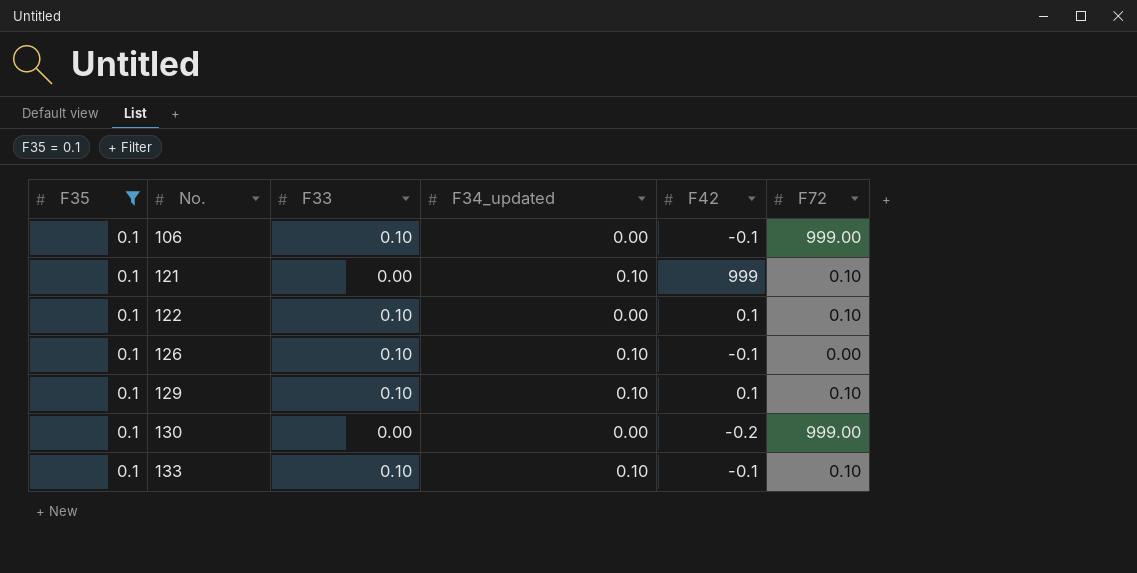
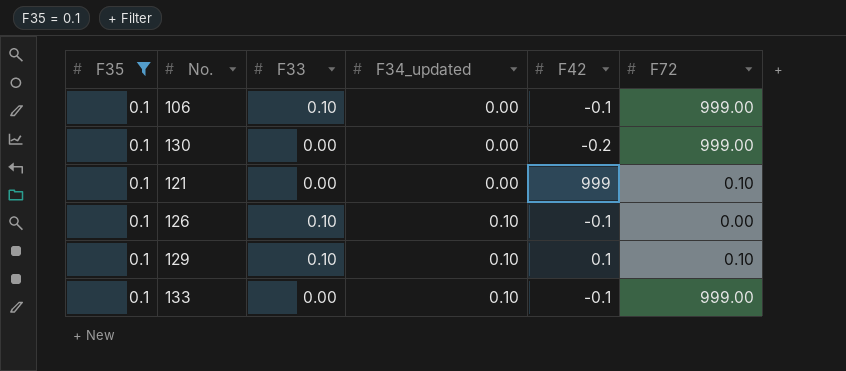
row order: No. ascending -> F34_updated ascending
row 122: 0.1 | 0.10 | 0.00 | 0.1 | 0.10 -> none
121 | F34_updated: 0.10 -> 0.00
133 | F33: 0.10 -> 0.00
133 | F72: 0.10 -> 999.00

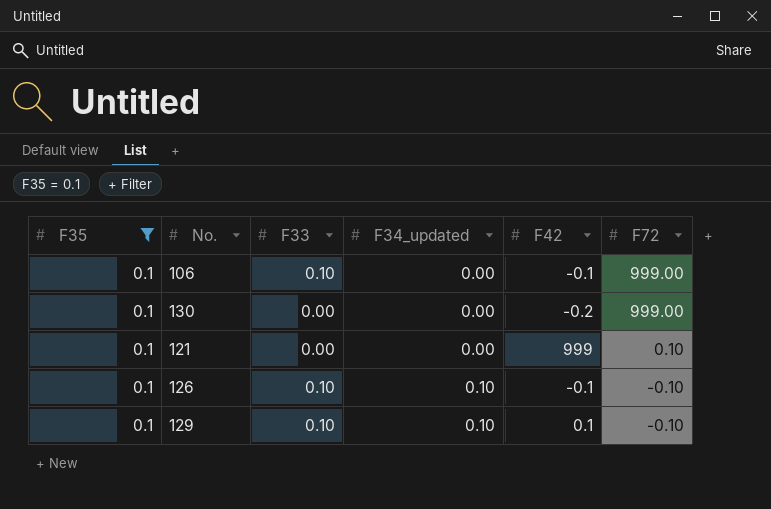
row 133: 0.1 | 0.00 | 0.10 | -0.1 | 999.00 -> none
126 | F72: 0.00 -> -0.10
129 | F72: 0.10 -> -0.10

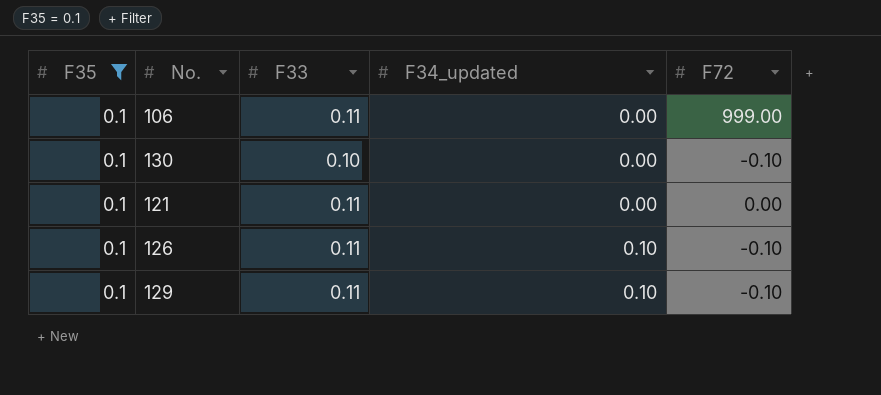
column F42 | position: 5 -> none
106 | F33: 0.10 -> 0.11
130 | F33: 0.00 -> 0.10
130 | F72: 999.00 -> -0.10
121 | F33: 0.00 -> 0.11
121 | F72: 0.10 -> 0.00
126 | F33: 0.10 -> 0.11
129 | F33: 0.10 -> 0.11

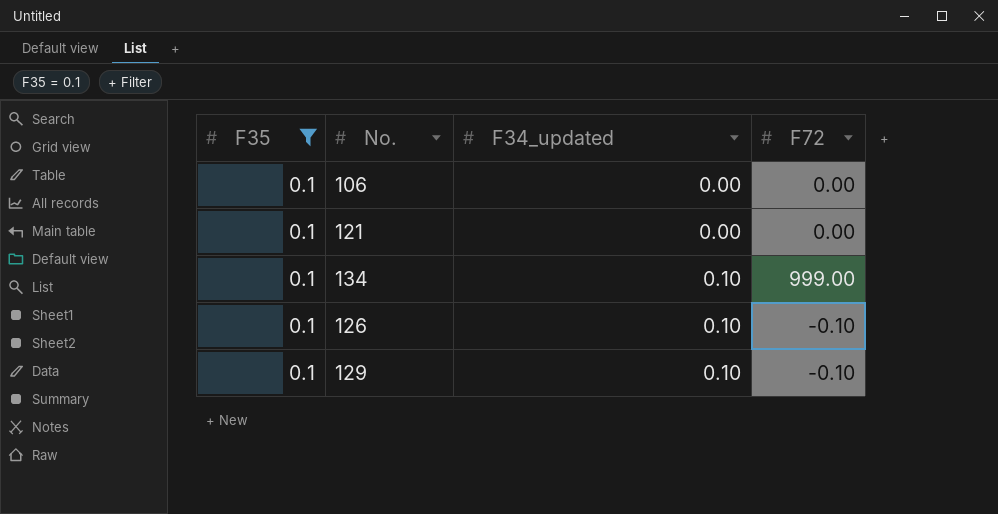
column F33 | position: 3 -> none
row 130: 0.1 | 0.10 | 0.00 | -0.10 -> none
106 | F72: 999.00 -> 0.00
row 134: none -> 0.1 | 0.10 | 999.00

